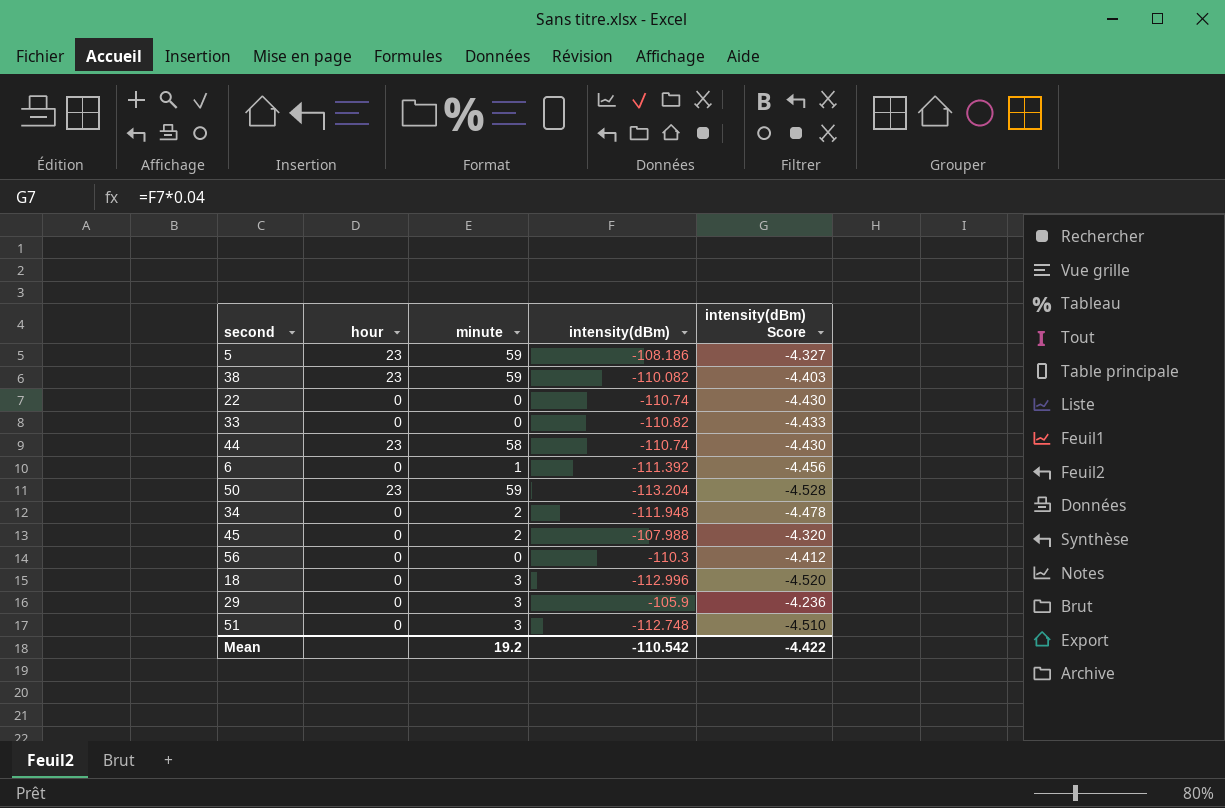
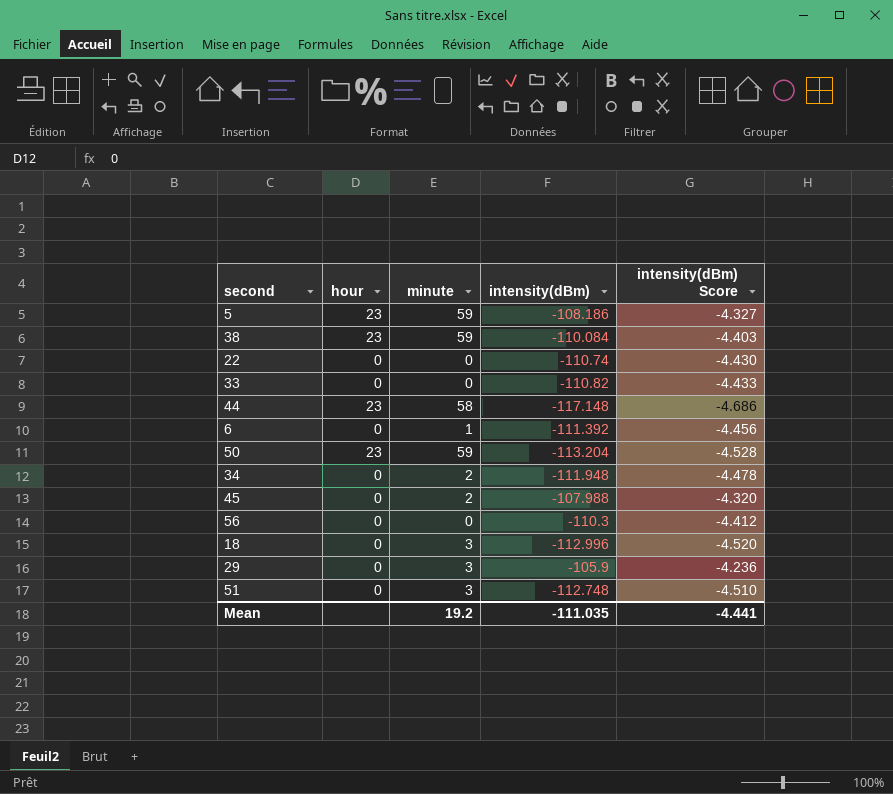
38 | intensity(dBm): -110.082 -> -110.084
44 | intensity(dBm): -110.74 -> -117.148
44 | intensity(dBm) Score: -4.430 -> -4.686
Mean | intensity(dBm): -110.542 -> -111.035
Mean | intensity(dBm) Score: -4.422 -> -4.441

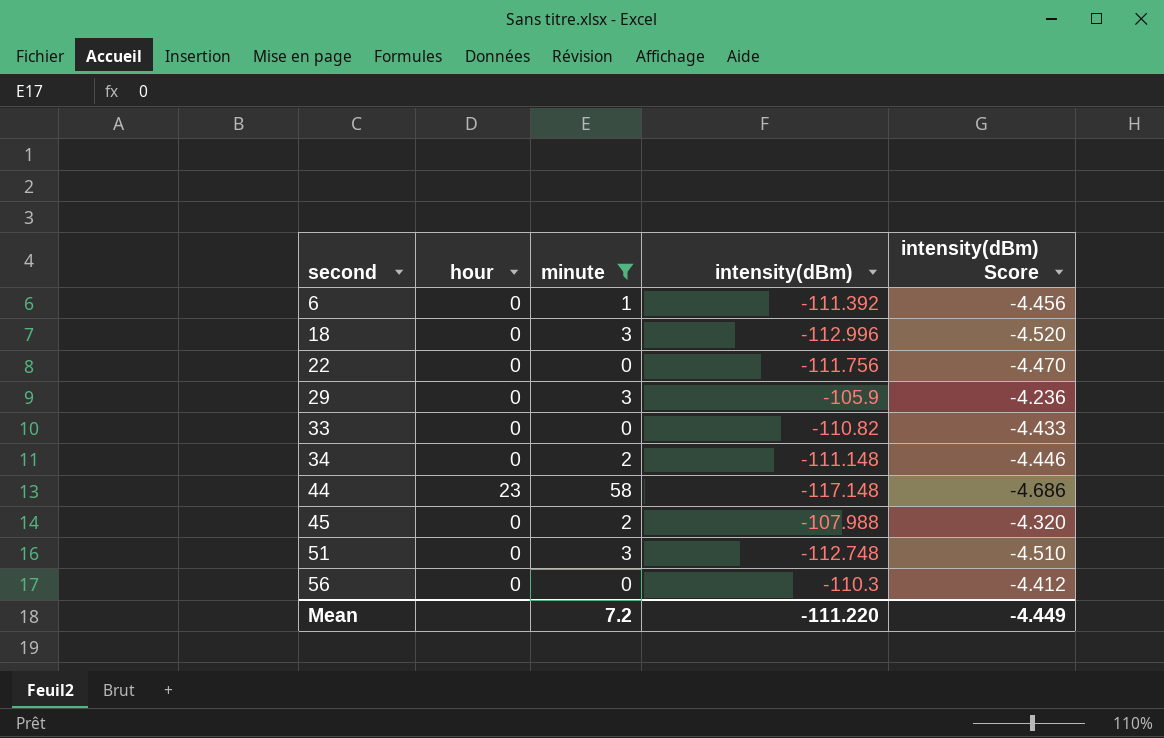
filter: none -> minute != 59
row order: none -> second ascending
22 | intensity(dBm): -110.74 -> -111.756
22 | intensity(dBm) Score: -4.430 -> -4.470
34 | intensity(dBm): -111.948 -> -111.148
34 | intensity(dBm) Score: -4.478 -> -4.446
Mean | minute: 19.2 -> 7.2
Mean | intensity(dBm): -111.035 -> -111.220
Mean | intensity(dBm) Score: -4.441 -> -4.449

